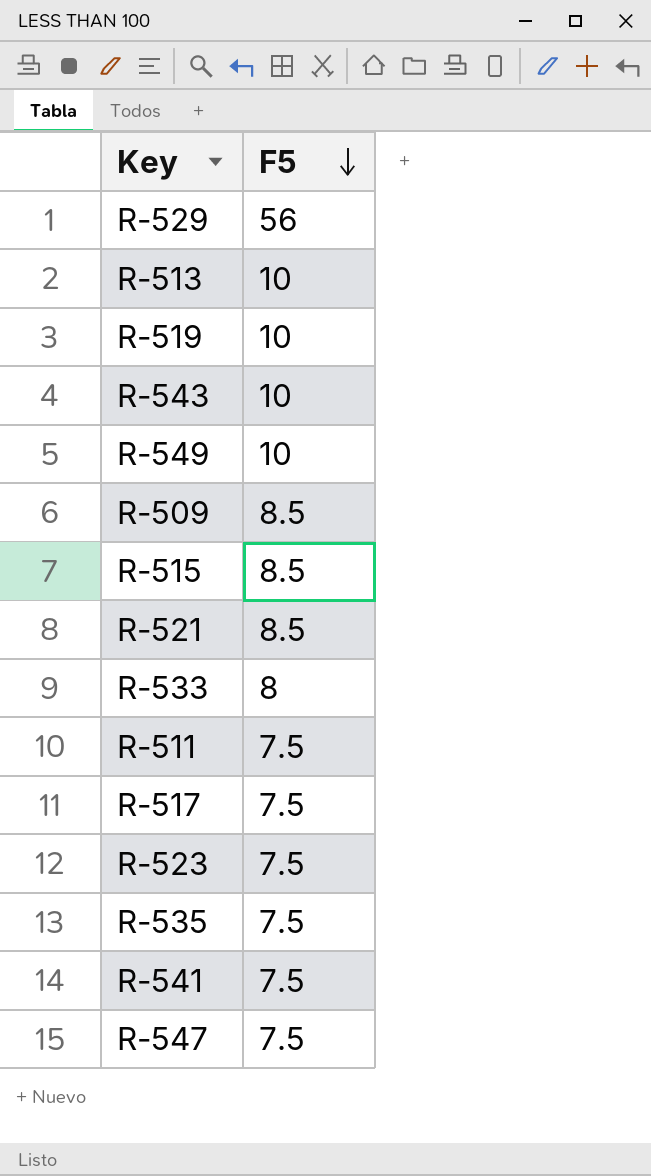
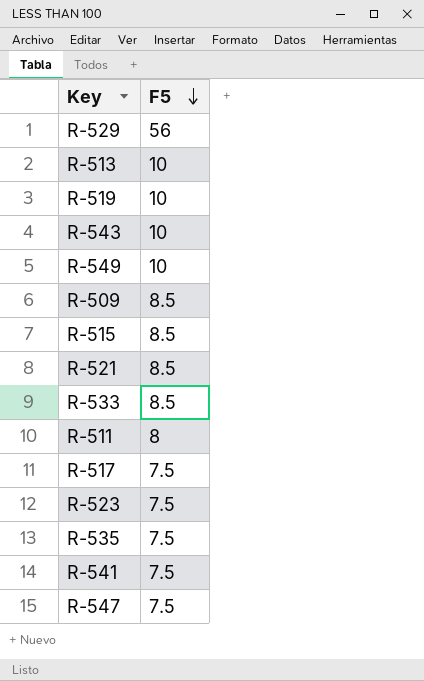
R-533 | F5: 8 -> 8.5
R-511 | F5: 7.5 -> 8

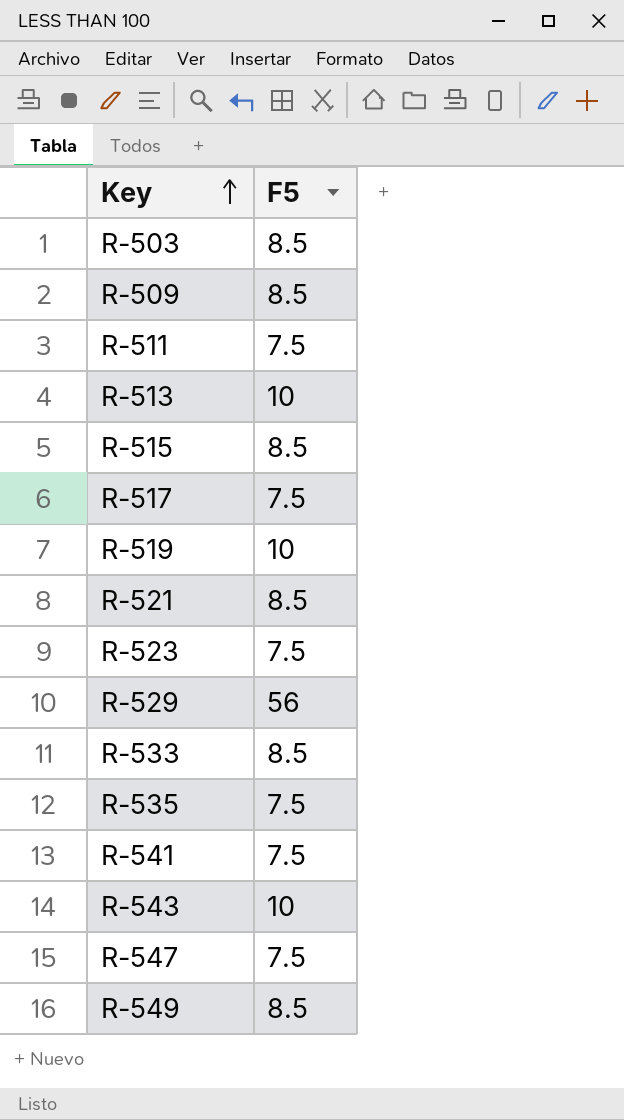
row order: F5 descending -> Key ascending
row R-503: none -> 8.5
R-511 | F5: 8 -> 7.5
R-549 | F5: 10 -> 8.5

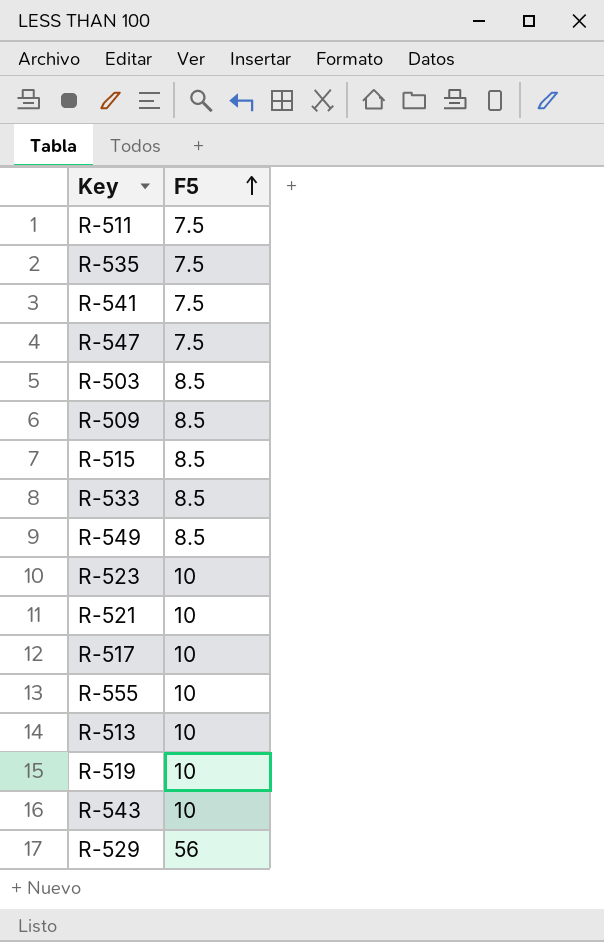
row order: Key ascending -> F5 ascending
R-523 | F5: 7.5 -> 10
R-521 | F5: 8.5 -> 10
R-517 | F5: 7.5 -> 10
row R-555: none -> 10

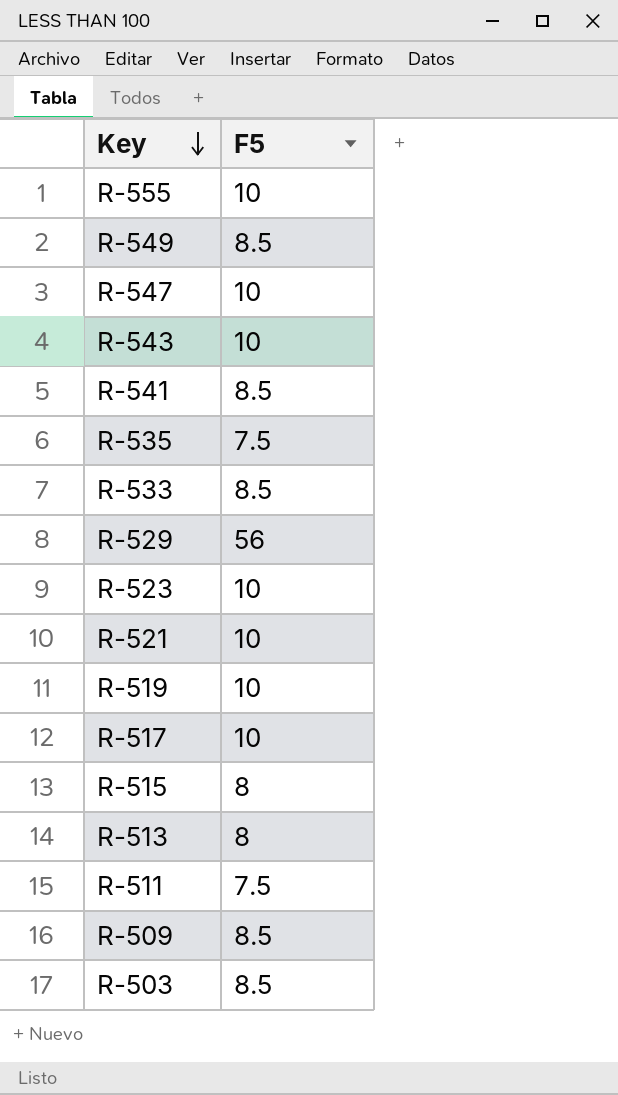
row order: F5 ascending -> Key descending
R-547 | F5: 7.5 -> 10
R-541 | F5: 7.5 -> 8.5
R-515 | F5: 8.5 -> 8
R-513 | F5: 10 -> 8

